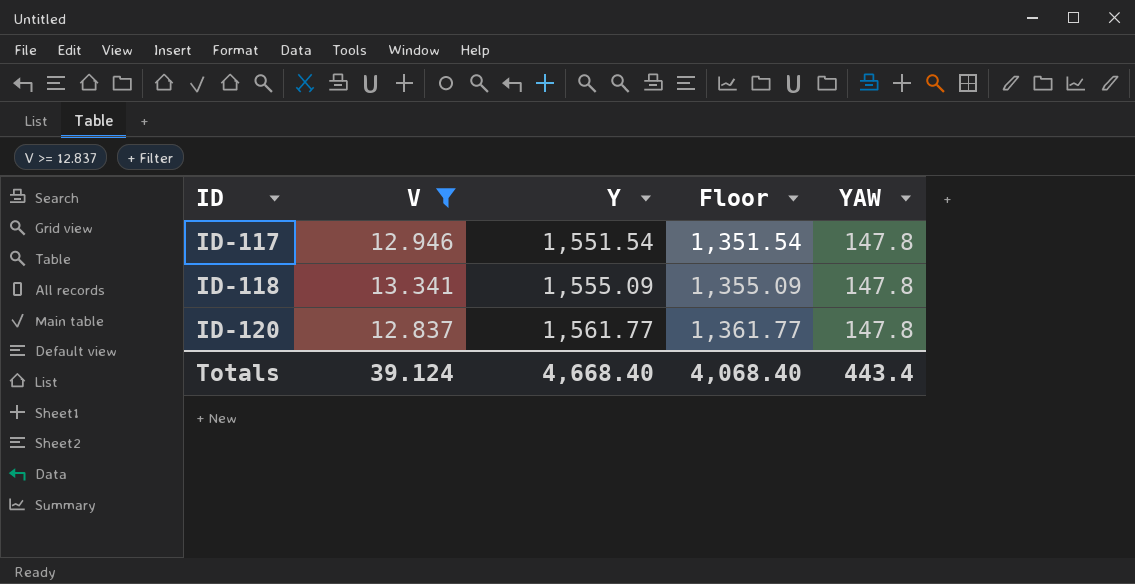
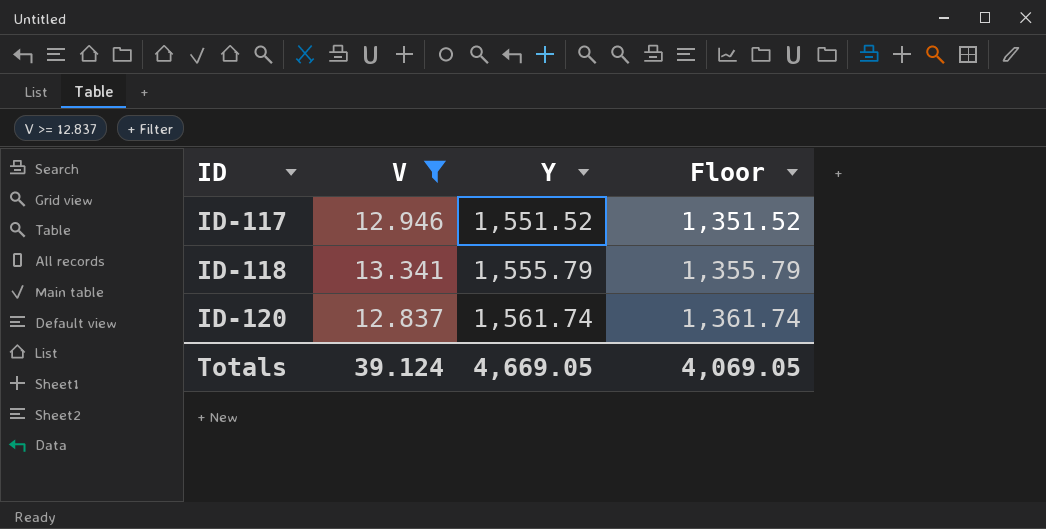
column YAW | position: 5 -> none
ID-117 | Y: 1,551.54 -> 1,551.52
ID-117 | Floor: 1,351.54 -> 1,351.52
ID-118 | Y: 1,555.09 -> 1,555.79
ID-118 | Floor: 1,355.09 -> 1,355.79
ID-120 | Y: 1,561.77 -> 1,561.74
ID-120 | Floor: 1,361.77 -> 1,361.74
Totals | Y: 4,668.40 -> 4,669.05
Totals | Floor: 4,068.40 -> 4,069.05

